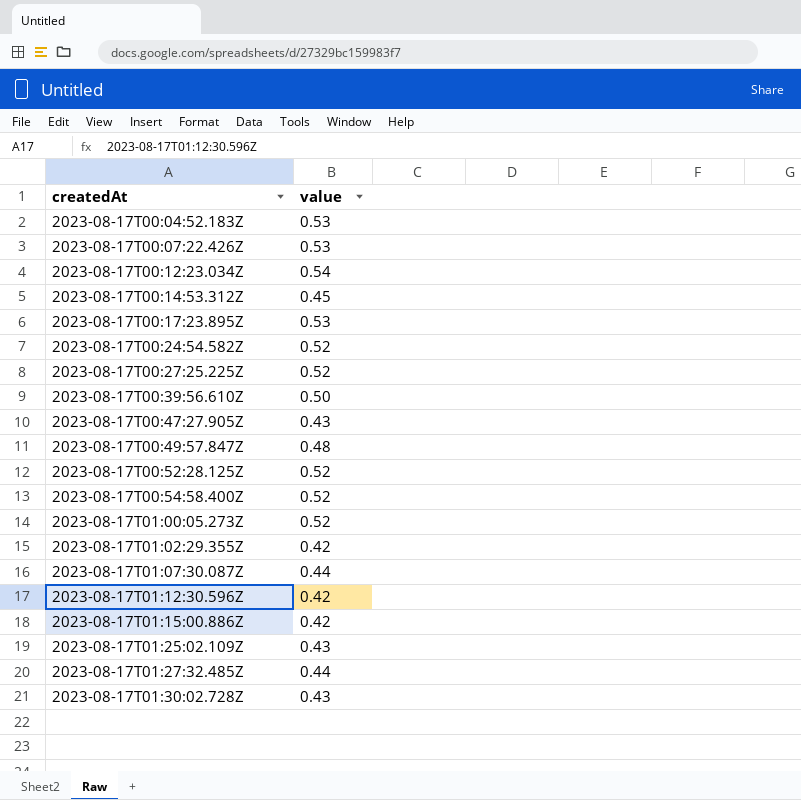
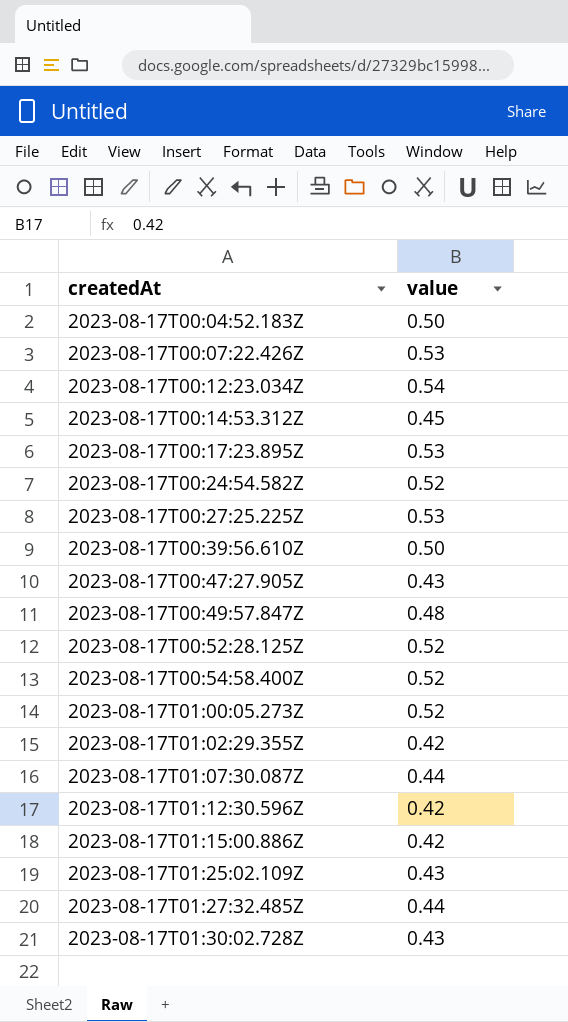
2023-08-17T00:04:52.183Z | value: 0.53 -> 0.50
2023-08-17T00:27:25.225Z | value: 0.52 -> 0.53

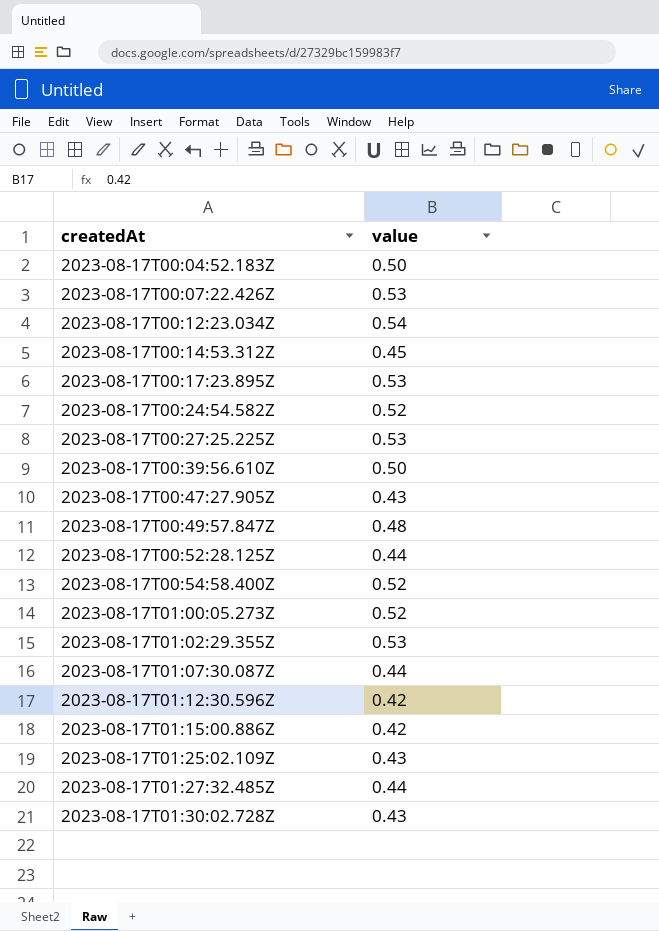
2023-08-17T00:52:28.125Z | value: 0.52 -> 0.44
2023-08-17T01:02:29.355Z | value: 0.42 -> 0.53

